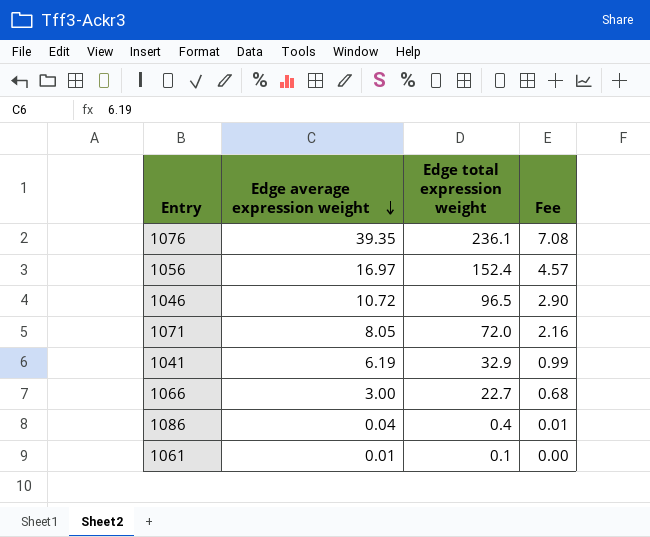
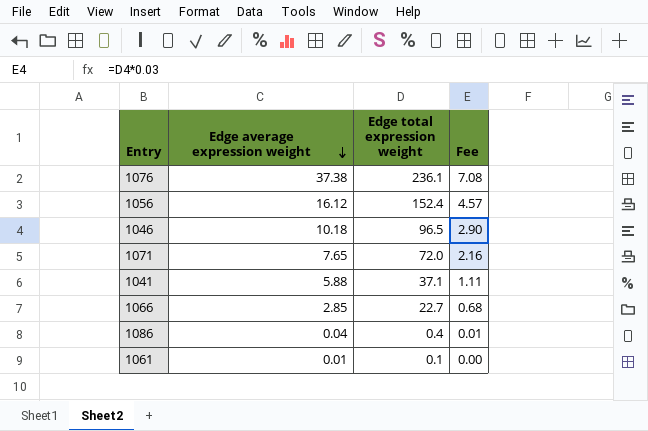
1076 | Edge average expression weight: 39.35 -> 37.38
1056 | Edge average expression weight: 16.97 -> 16.12
1046 | Edge average expression weight: 10.72 -> 10.18
1071 | Edge average expression weight: 8.05 -> 7.65
1041 | Edge average expression weight: 6.19 -> 5.88
1041 | Edge total expression weight: 32.9 -> 37.1
1041 | Fee: 0.99 -> 1.11
1066 | Edge average expression weight: 3.00 -> 2.85

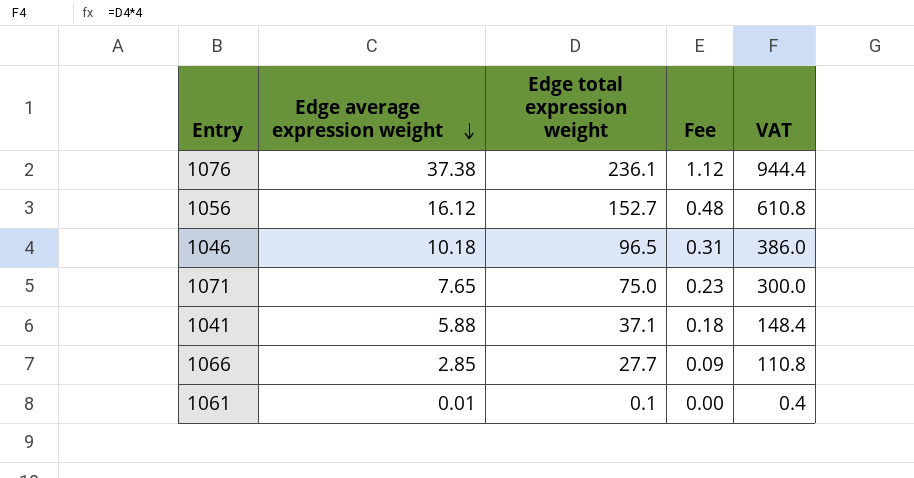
column Fee | formula: [Edge total expression weight] * 0.03 -> [Edge average expression weight] * 0.03
column VAT | formula: none -> [Edge total expression weight] * 4
row 1086: 0.04 | 0.4 | 0.01 -> none
1056 | Edge total expression weight: 152.4 -> 152.7
1071 | Edge total expression weight: 72.0 -> 75.0
1066 | Edge total expression weight: 22.7 -> 27.7

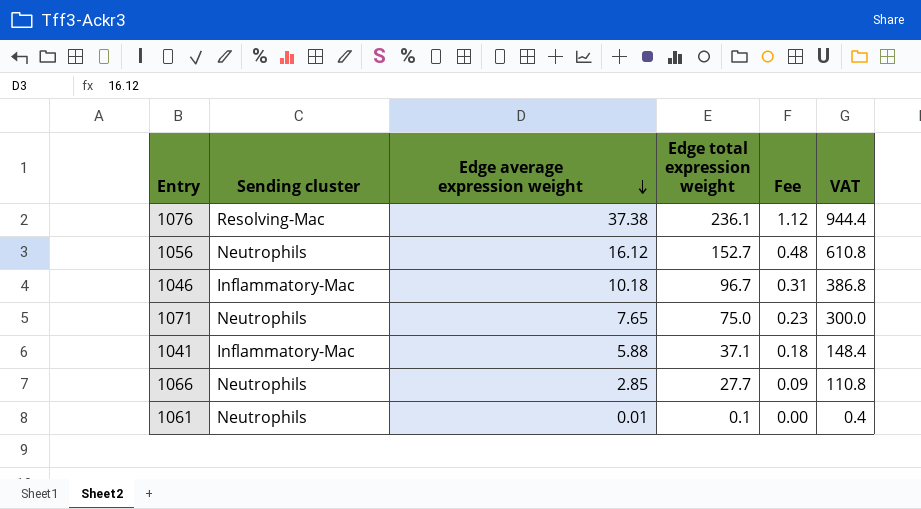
column Sending cluster | position: none -> 2
1046 | Edge total expression weight: 96.5 -> 96.7
1046 | VAT: 386.0 -> 386.8

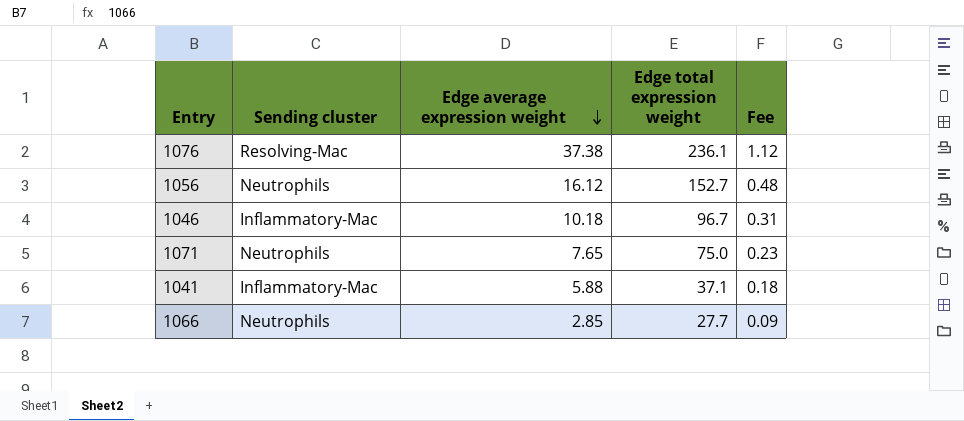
column VAT | formula: [Edge total expression weight] * 4 -> none
row 1061: Neutrophils | 0.01 | 0.1 | 0.00 | 0.4 -> none

